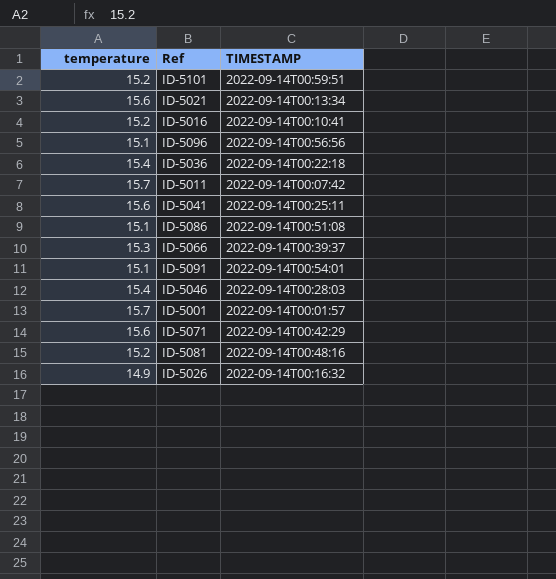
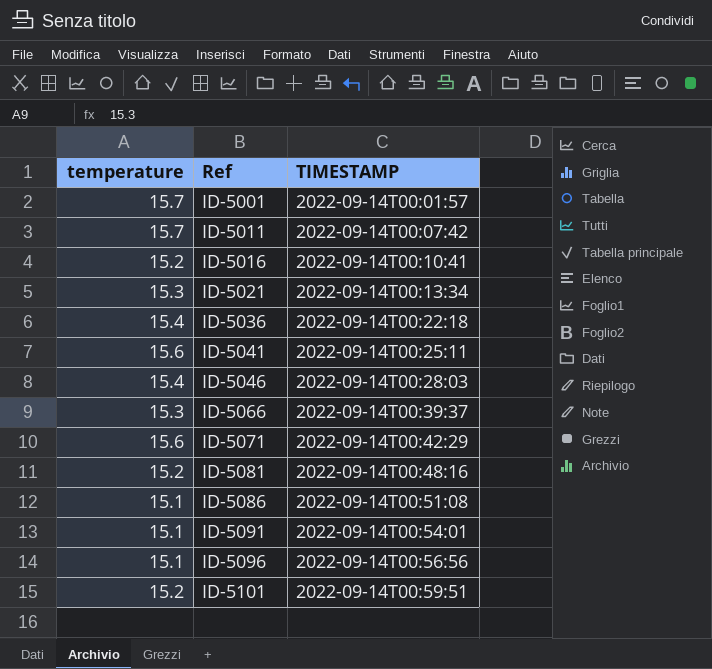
row order: none -> Ref ascending
row ID-5026: 14.9 | 2022-09-14T00:16:32 -> none
ID-5021 | temperature: 15.6 -> 15.3

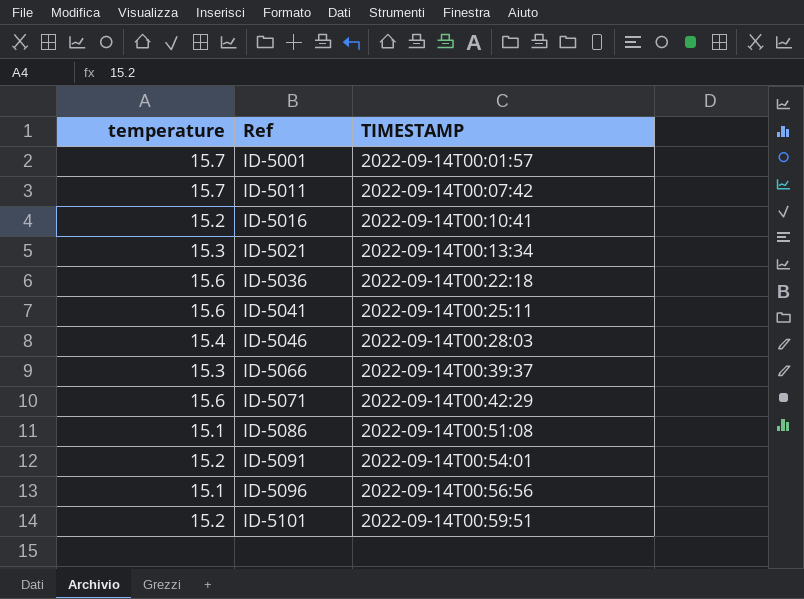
row ID-5081: 15.2 | 2022-09-14T00:48:16 -> none
ID-5036 | temperature: 15.4 -> 15.6
ID-5091 | temperature: 15.1 -> 15.2

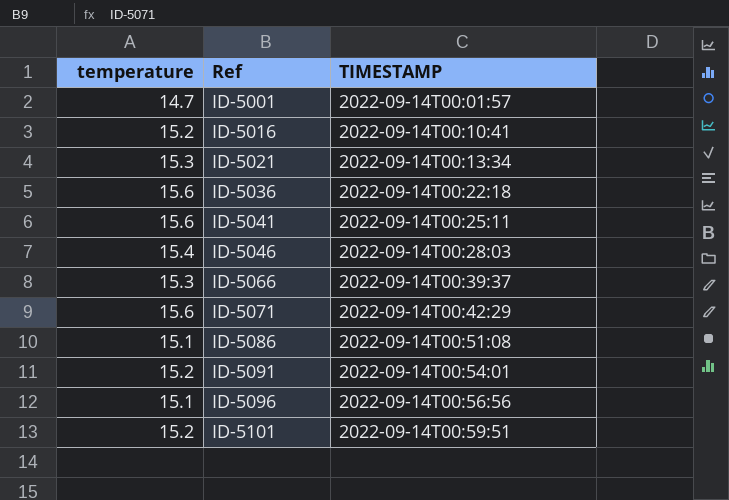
row ID-5011: 15.7 | 2022-09-14T00:07:42 -> none
ID-5001 | temperature: 15.7 -> 14.7

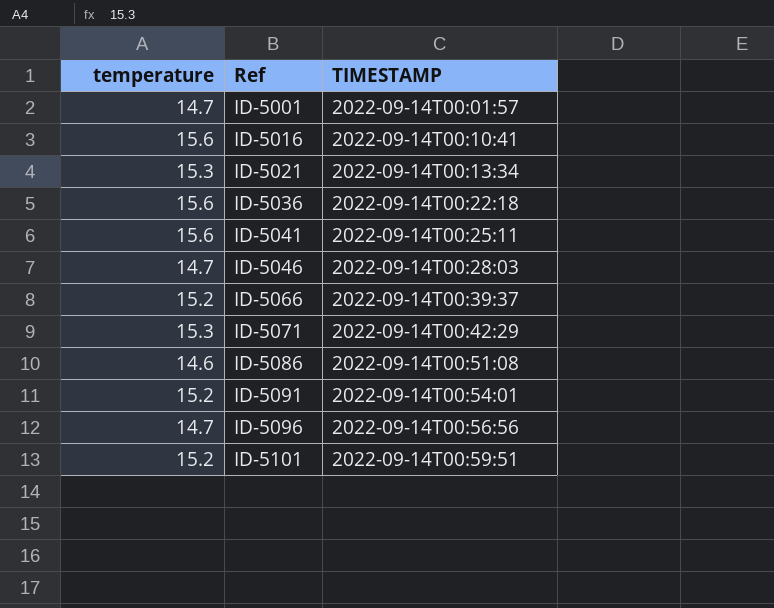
ID-5016 | temperature: 15.2 -> 15.6
ID-5046 | temperature: 15.4 -> 14.7
ID-5066 | temperature: 15.3 -> 15.2
ID-5071 | temperature: 15.6 -> 15.3
ID-5086 | temperature: 15.1 -> 14.6
ID-5096 | temperature: 15.1 -> 14.7

